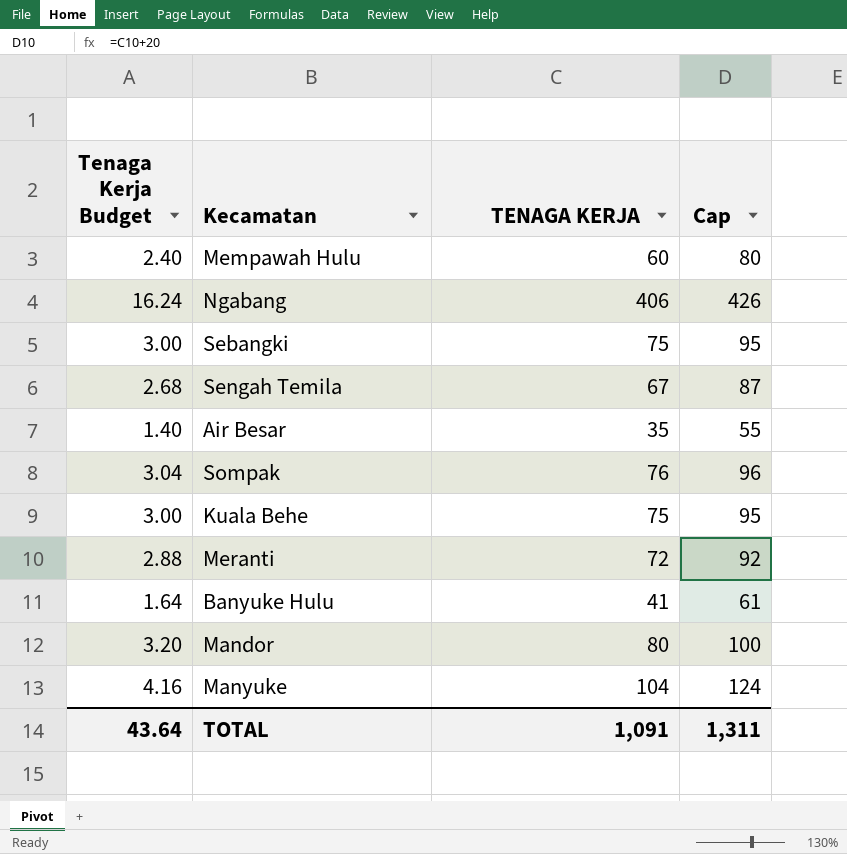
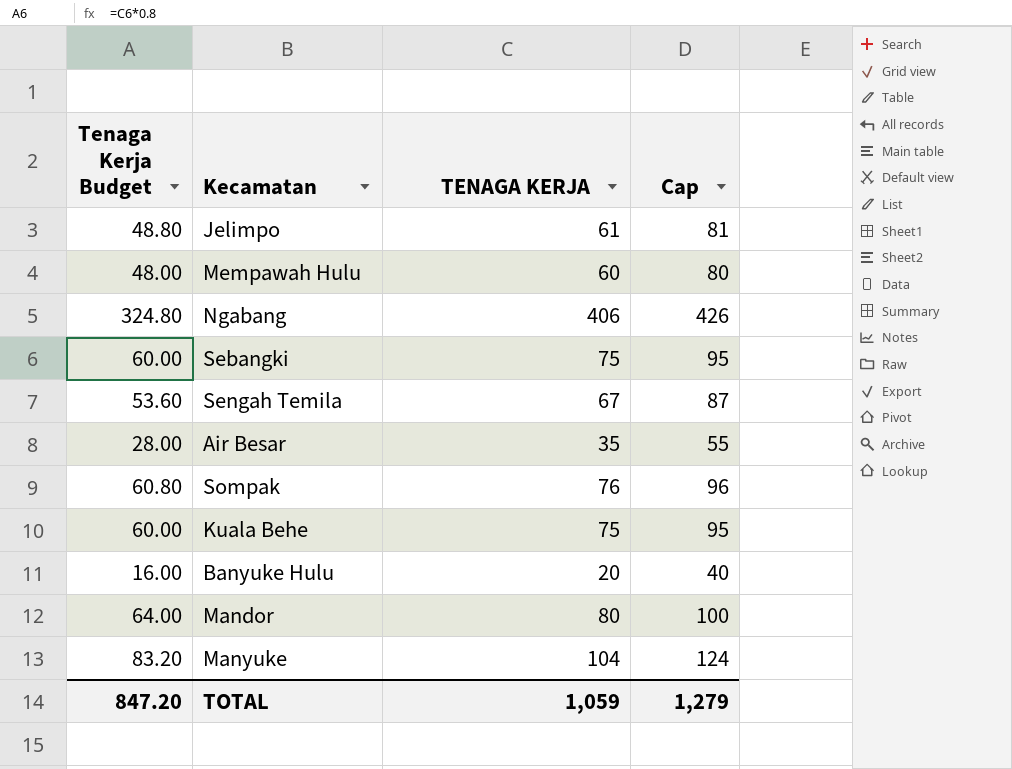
column Tenaga Kerja Budget | formula: [TENAGA KERJA] * 0.04 -> [TENAGA KERJA] * 0.8
row Meranti: 2.88 | 72 | 92 -> none
row Jelimpo: none -> 48.80 | 61 | 81
Banyuke Hulu | TENAGA KERJA: 41 -> 20
Banyuke Hulu | Cap: 61 -> 40
TOTAL | Tenaga Kerja Budget: 43.64 -> 847.20
TOTAL | TENAGA KERJA: 1,091 -> 1,059
TOTAL | Cap: 1,311 -> 1,279

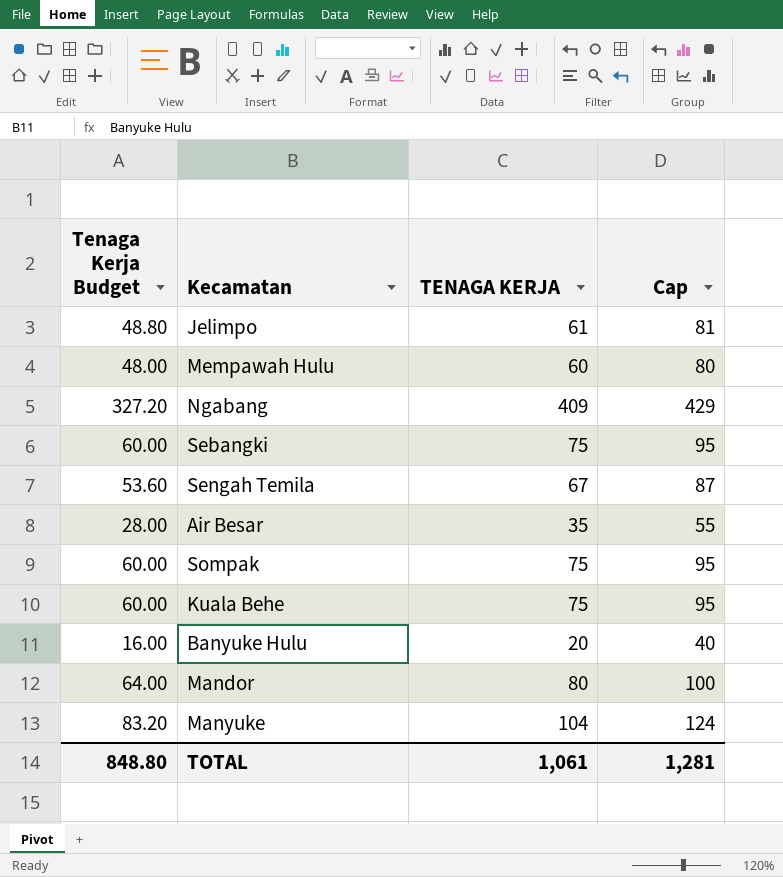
Ngabang | Tenaga Kerja Budget: 324.80 -> 327.20
Ngabang | TENAGA KERJA: 406 -> 409
Ngabang | Cap: 426 -> 429
Sompak | Tenaga Kerja Budget: 60.80 -> 60.00
Sompak | TENAGA KERJA: 76 -> 75
Sompak | Cap: 96 -> 95
TOTAL | Tenaga Kerja Budget: 847.20 -> 848.80
TOTAL | TENAGA KERJA: 1,059 -> 1,061
TOTAL | Cap: 1,279 -> 1,281

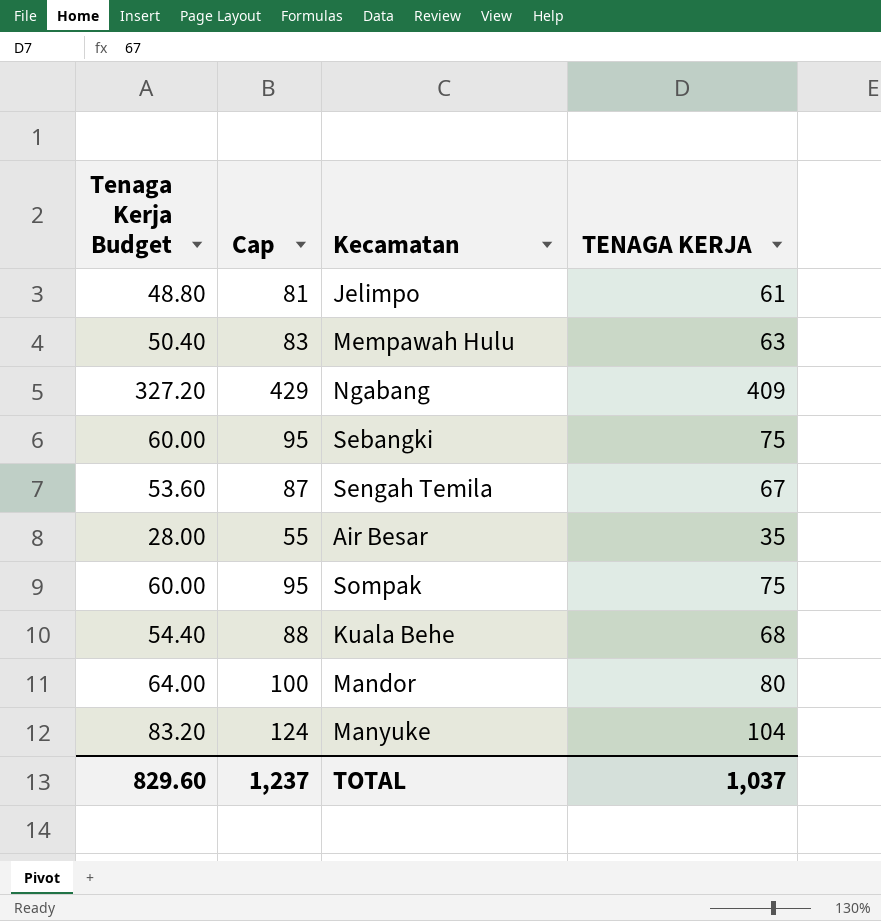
column Cap | position: 4 -> 2
row Banyuke Hulu: 16.00 | 20 | 40 -> none
Mempawah Hulu | Tenaga Kerja Budget: 48.00 -> 50.40
Mempawah Hulu | Cap: 80 -> 83
Mempawah Hulu | TENAGA KERJA: 60 -> 63
Kuala Behe | Tenaga Kerja Budget: 60.00 -> 54.40
Kuala Behe | Cap: 95 -> 88
Kuala Behe | TENAGA KERJA: 75 -> 68
TOTAL | Tenaga Kerja Budget: 848.80 -> 829.60
TOTAL | Cap: 1,281 -> 1,237
TOTAL | TENAGA KERJA: 1,061 -> 1,037

